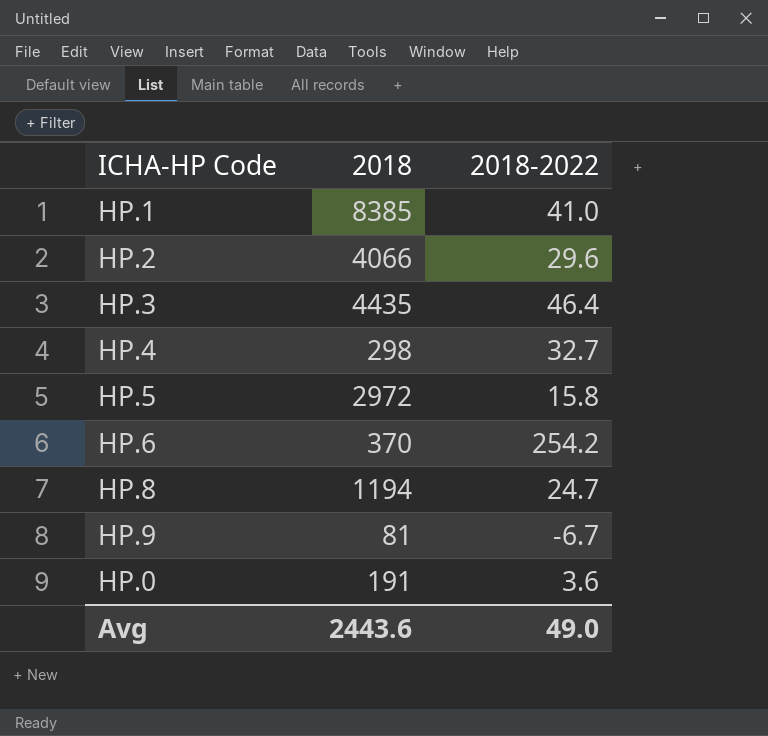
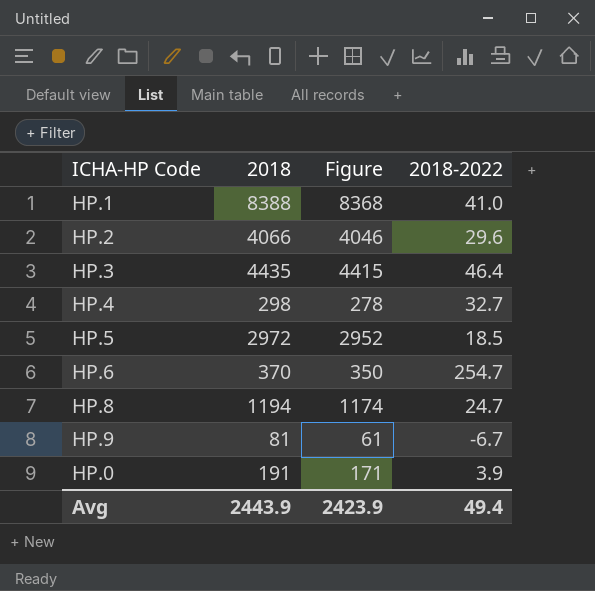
column Figure | formula: none -> [2018] - 20
HP.1 | 2018: 8385 -> 8388
HP.5 | 2018-2022: 15.8 -> 18.5
HP.6 | 2018-2022: 254.2 -> 254.7
HP.0 | 2018-2022: 3.6 -> 3.9
Avg | 2018: 2443.6 -> 2443.9
Avg | 2018-2022: 49.0 -> 49.4

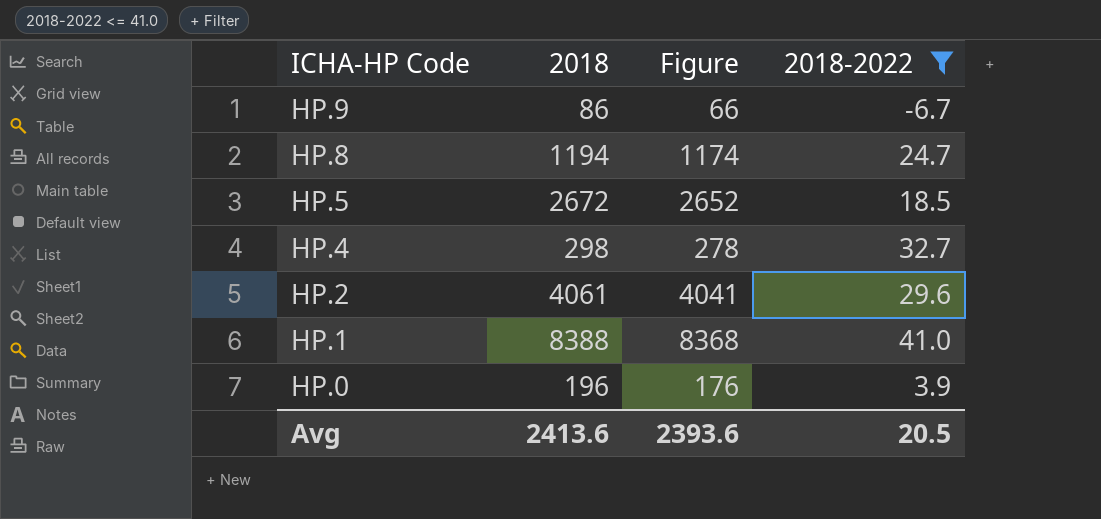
filter: none -> 2018-2022 <= 41.0
row order: none -> ICHA-HP Code descending
HP.9 | 2018: 81 -> 86
HP.9 | Figure: 61 -> 66
HP.5 | 2018: 2972 -> 2672
HP.5 | Figure: 2952 -> 2652
HP.2 | 2018: 4066 -> 4061
HP.2 | Figure: 4046 -> 4041
HP.0 | 2018: 191 -> 196
HP.0 | Figure: 171 -> 176
Avg | 2018: 2443.9 -> 2413.6
Avg | Figure: 2423.9 -> 2393.6
Avg | 2018-2022: 49.4 -> 20.5

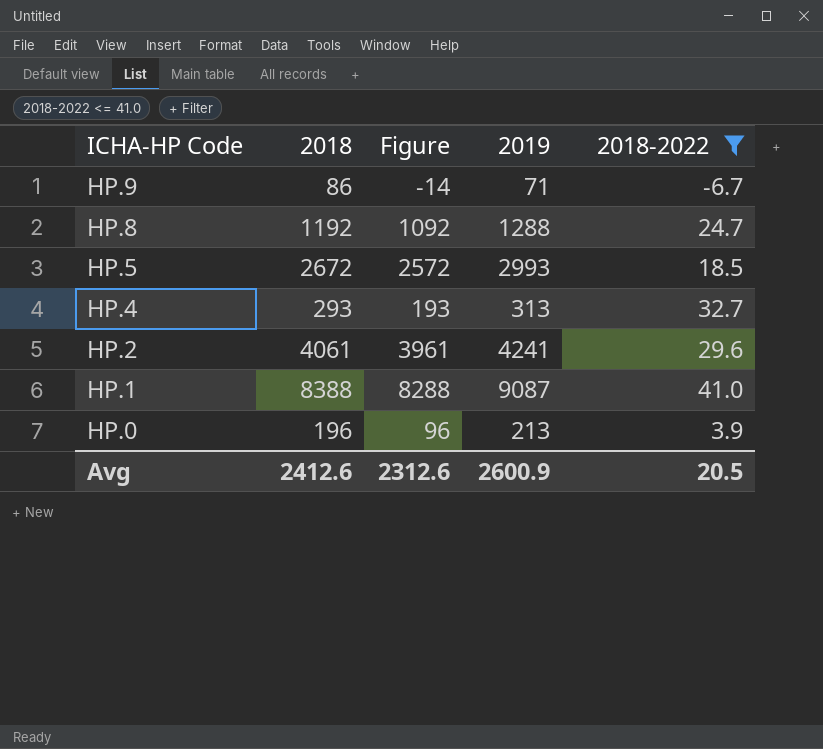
column Figure | formula: [2018] - 20 -> [2018] - 100
column 2019 | position: none -> 4
HP.8 | 2018: 1194 -> 1192
HP.4 | 2018: 298 -> 293
Avg | 2018: 2413.6 -> 2412.6
Avg | Figure: 2393.6 -> 2312.6

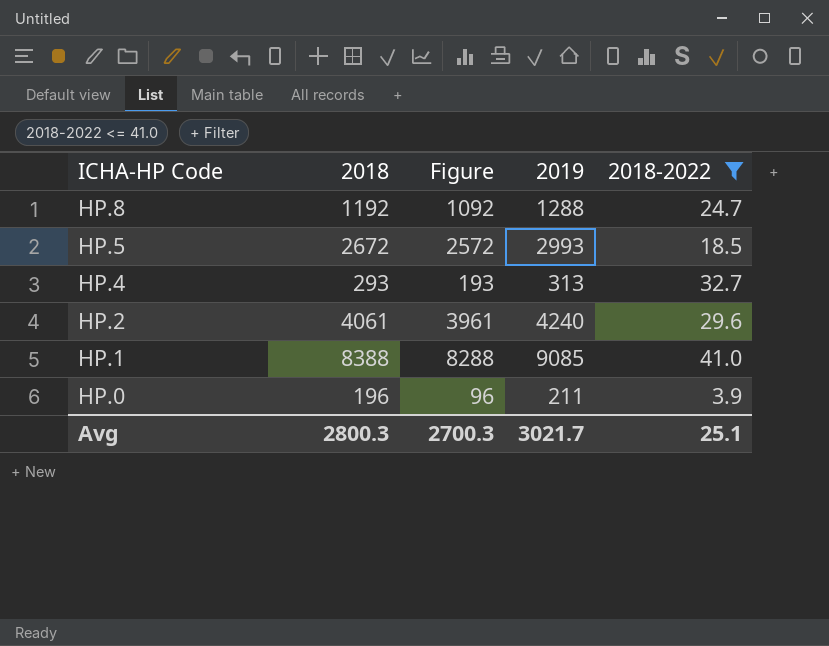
row HP.9: 86 | -14 | 71 | -6.7 -> none
HP.2 | 2019: 4241 -> 4240
HP.1 | 2019: 9087 -> 9085
HP.0 | 2019: 213 -> 211
Avg | 2018: 2412.6 -> 2800.3
Avg | Figure: 2312.6 -> 2700.3
Avg | 2019: 2600.9 -> 3021.7
Avg | 2018-2022: 20.5 -> 25.1

